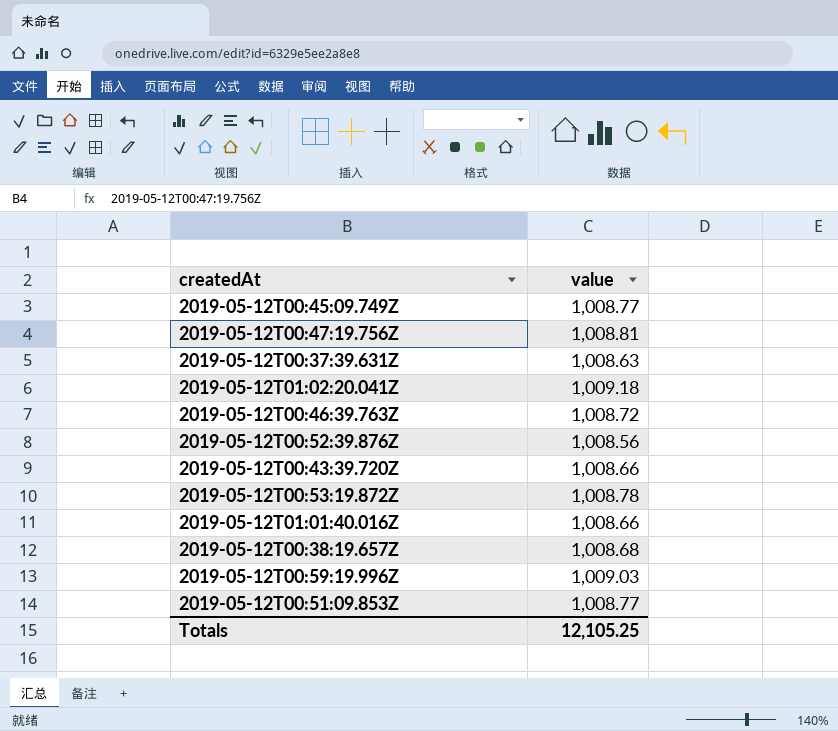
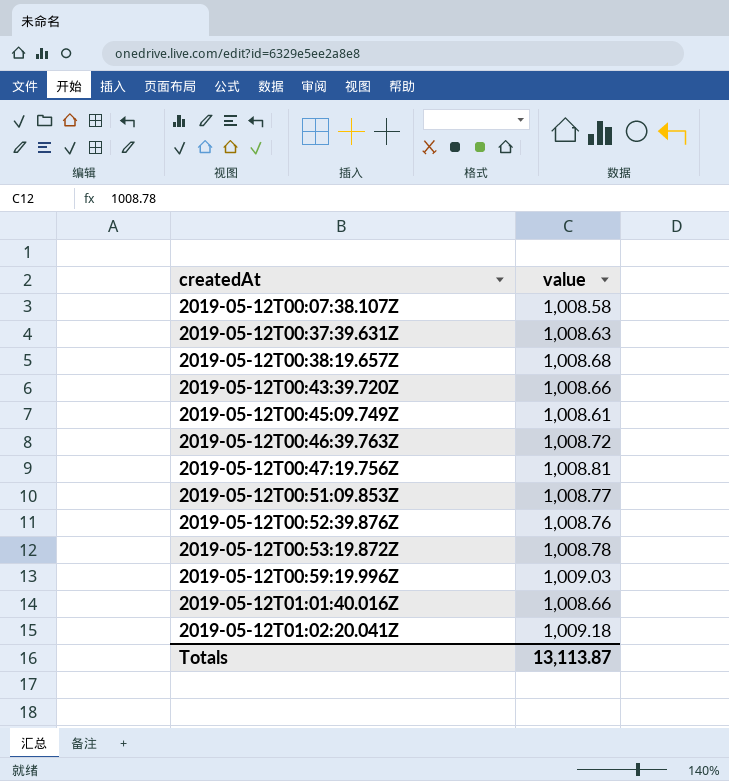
row order: none -> createdAt ascending
row 2019-05-12T00:07:38.107Z: none -> 1,008.58
2019-05-12T00:45:09.749Z | value: 1,008.77 -> 1,008.61
2019-05-12T00:52:39.876Z | value: 1,008.56 -> 1,008.76
Totals | value: 12,105.25 -> 13,113.87

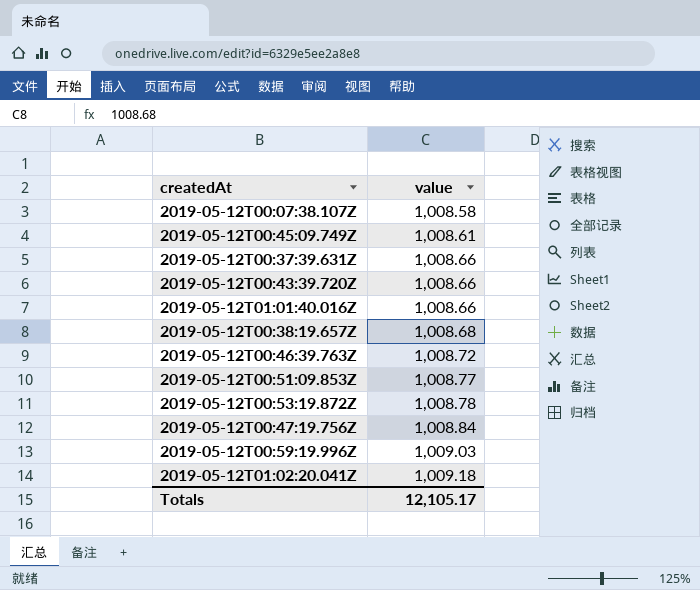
row order: createdAt ascending -> value ascending
row 2019-05-12T00:52:39.876Z: 1,008.76 -> none
2019-05-12T00:37:39.631Z | value: 1,008.63 -> 1,008.66
2019-05-12T00:47:19.756Z | value: 1,008.81 -> 1,008.84
Totals | value: 13,113.87 -> 12,105.17

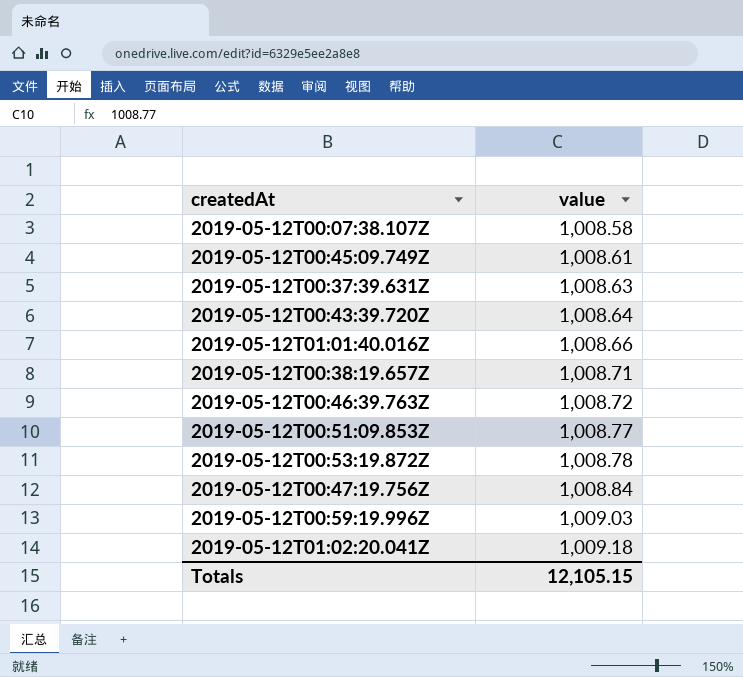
2019-05-12T00:37:39.631Z | value: 1,008.66 -> 1,008.63
2019-05-12T00:43:39.720Z | value: 1,008.66 -> 1,008.64
2019-05-12T00:38:19.657Z | value: 1,008.68 -> 1,008.71
Totals | value: 12,105.17 -> 12,105.15

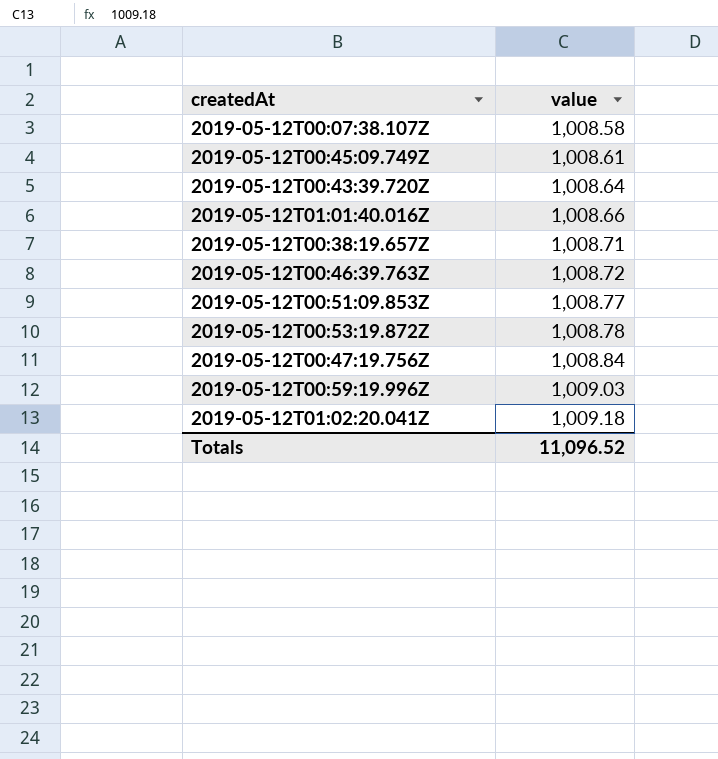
row 2019-05-12T00:37:39.631Z: 1,008.63 -> none
Totals | value: 12,105.15 -> 11,096.52

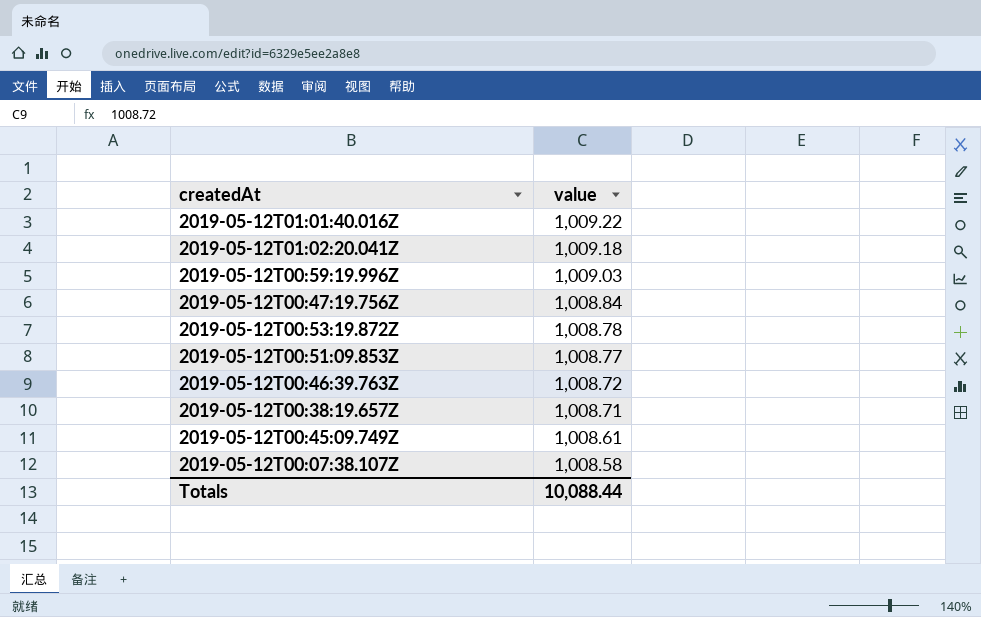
row order: value ascending -> value descending
row 2019-05-12T00:43:39.720Z: 1,008.64 -> none
2019-05-12T01:01:40.016Z | value: 1,008.66 -> 1,009.22
Totals | value: 11,096.52 -> 10,088.44

